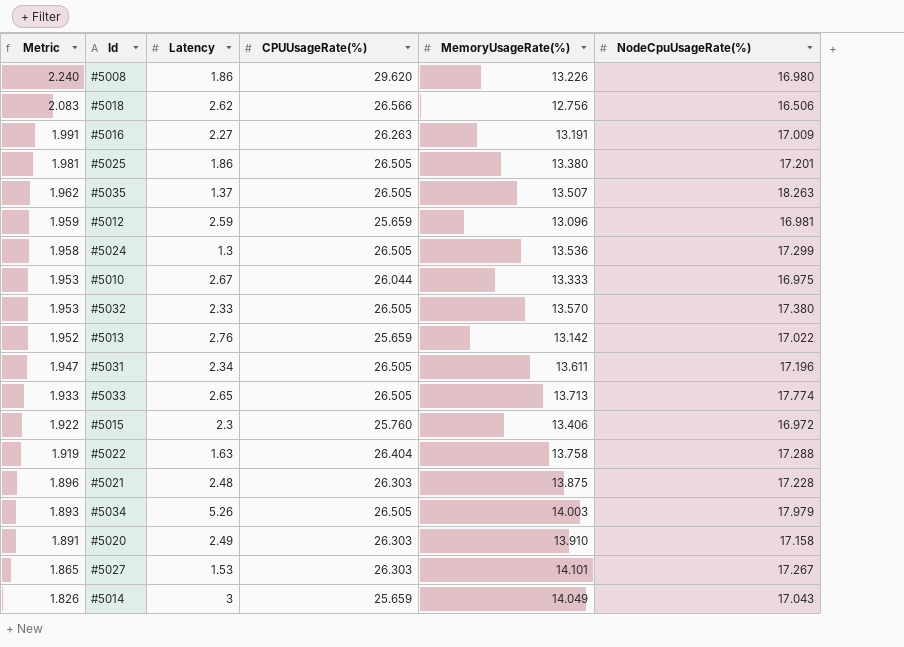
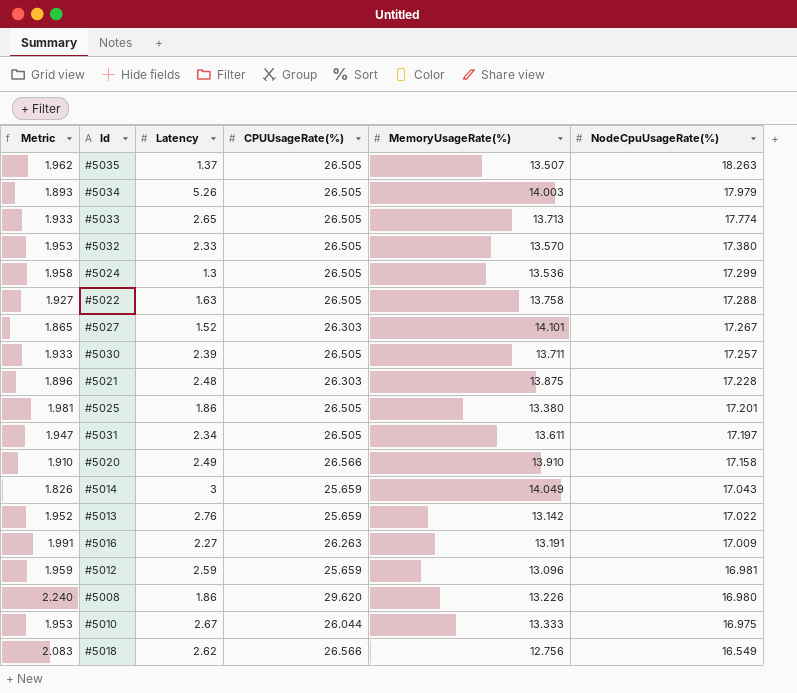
row order: Metric descending -> NodeCpuUsageRate(%) descending
row #5015: 1.922 | 2.3 | 25.760 | 13.406 | 16.972 -> none
#5022 | Metric: 1.919 -> 1.927
#5022 | CPUUsageRate(%): 26.404 -> 26.505
#5027 | Latency: 1.53 -> 1.52
row #5030: none -> 1.933 | 2.39 | 26.505 | 13.711 | 17.257
#5031 | NodeCpuUsageRate(%): 17.196 -> 17.197
#5020 | Metric: 1.891 -> 1.910
#5020 | CPUUsageRate(%): 26.303 -> 26.566
#5018 | NodeCpuUsageRate(%): 16.506 -> 16.549

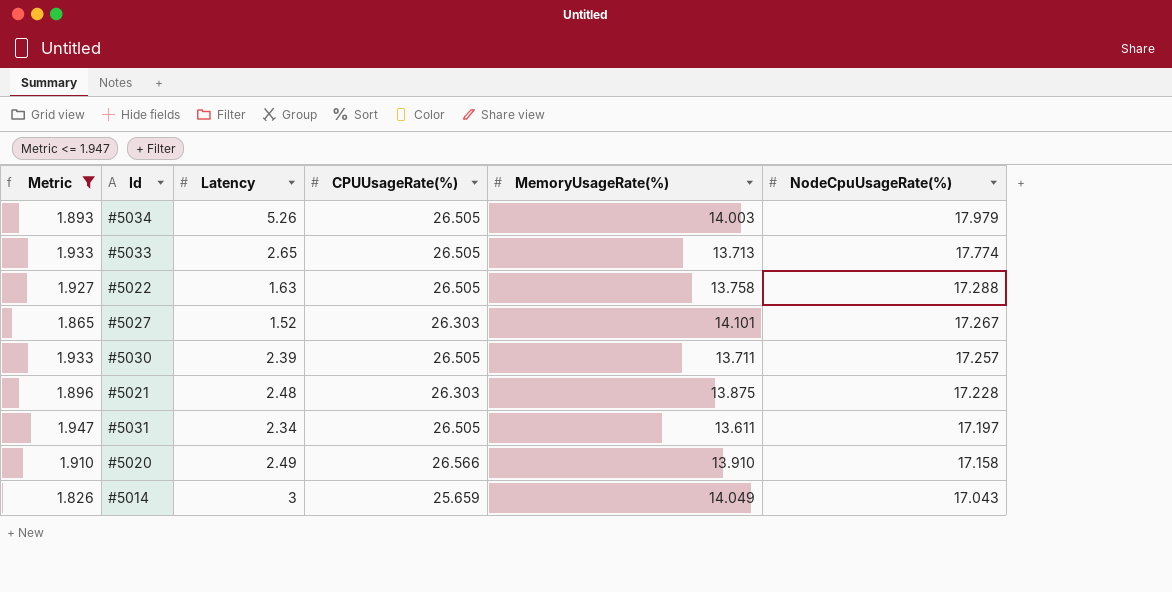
filter: none -> Metric <= 1.947

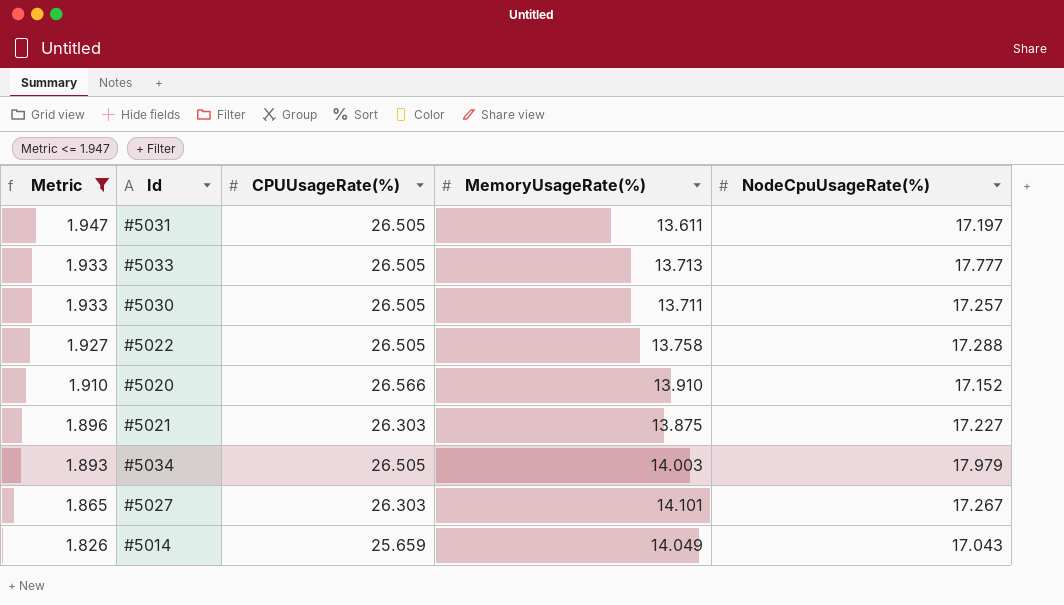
row order: NodeCpuUsageRate(%) descending -> Metric descending
column Latency | position: 3 -> none
#5033 | NodeCpuUsageRate(%): 17.774 -> 17.777
#5020 | NodeCpuUsageRate(%): 17.158 -> 17.152
#5021 | NodeCpuUsageRate(%): 17.228 -> 17.227

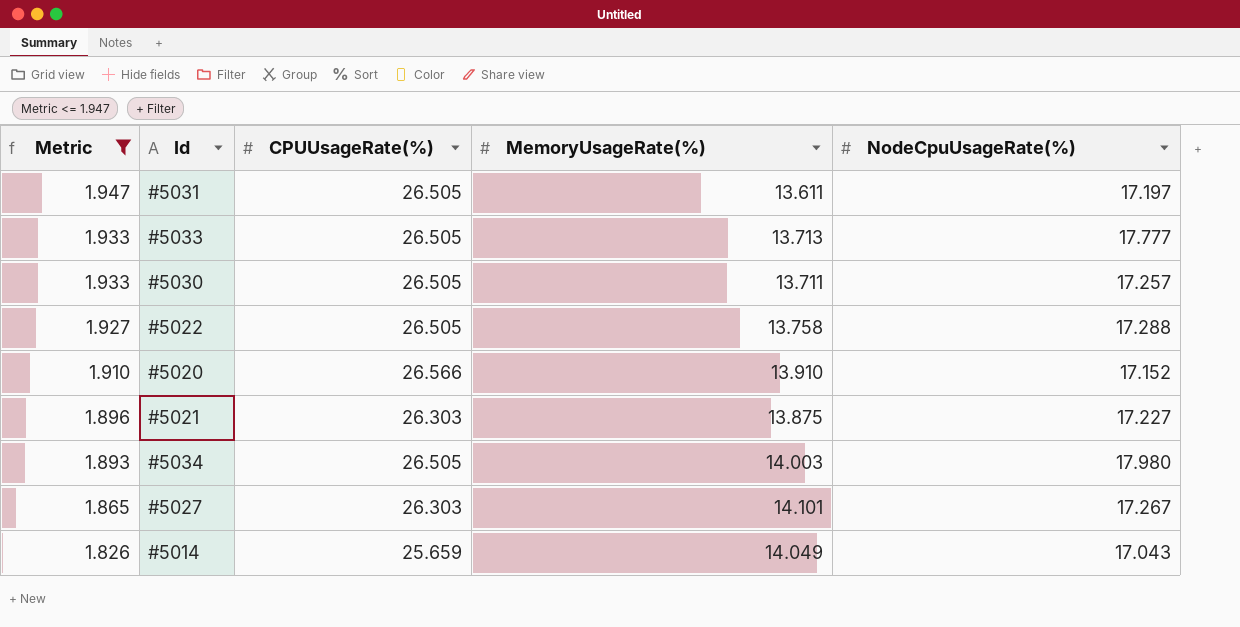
#5034 | NodeCpuUsageRate(%): 17.979 -> 17.980

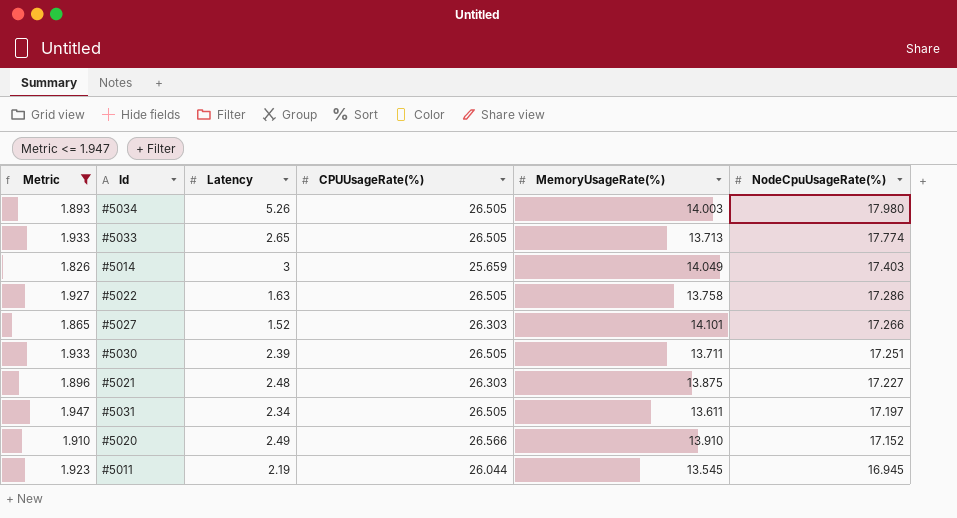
row order: Metric descending -> NodeCpuUsageRate(%) descending
column Latency | position: none -> 3
#5033 | NodeCpuUsageRate(%): 17.777 -> 17.774
#5014 | NodeCpuUsageRate(%): 17.043 -> 17.403
#5022 | NodeCpuUsageRate(%): 17.288 -> 17.286
#5027 | NodeCpuUsageRate(%): 17.267 -> 17.266
#5030 | NodeCpuUsageRate(%): 17.257 -> 17.251
row #5011: none -> 1.923 | 2.19 | 26.044 | 13.545 | 16.945

